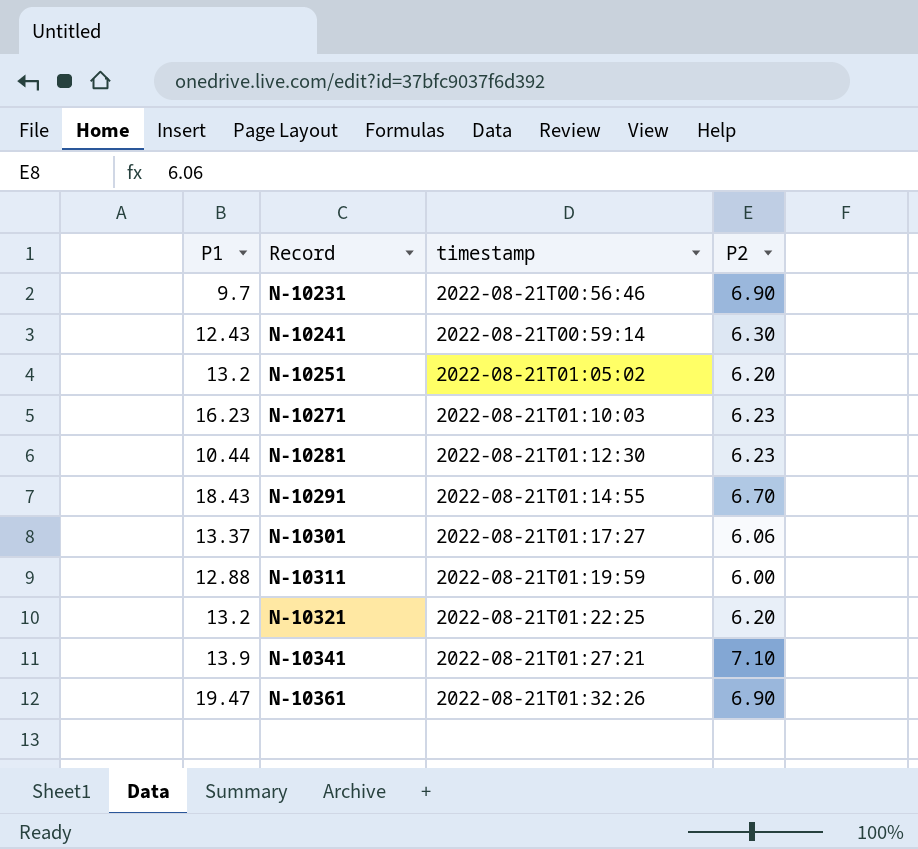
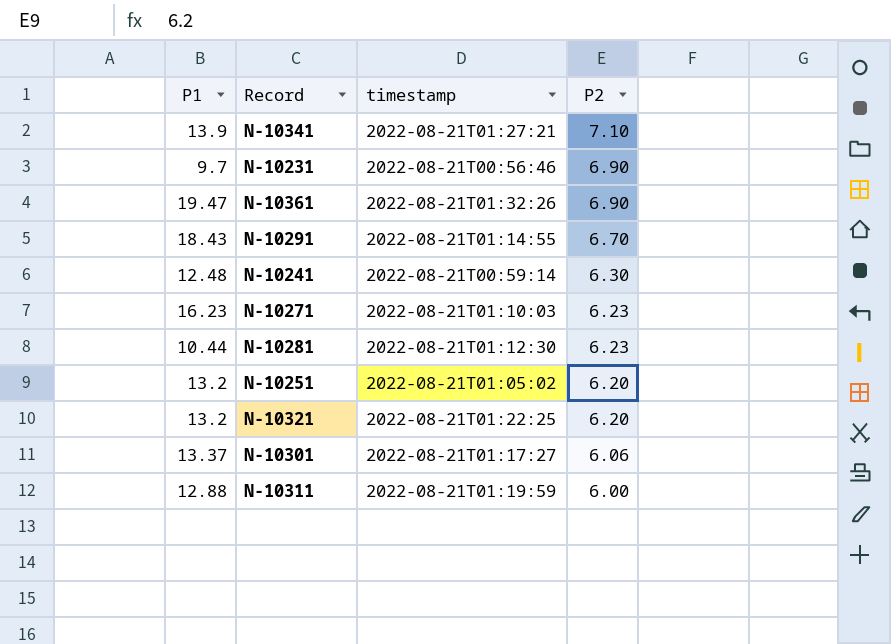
row order: Record ascending -> P2 descending
N-10241 | P1: 12.43 -> 12.48

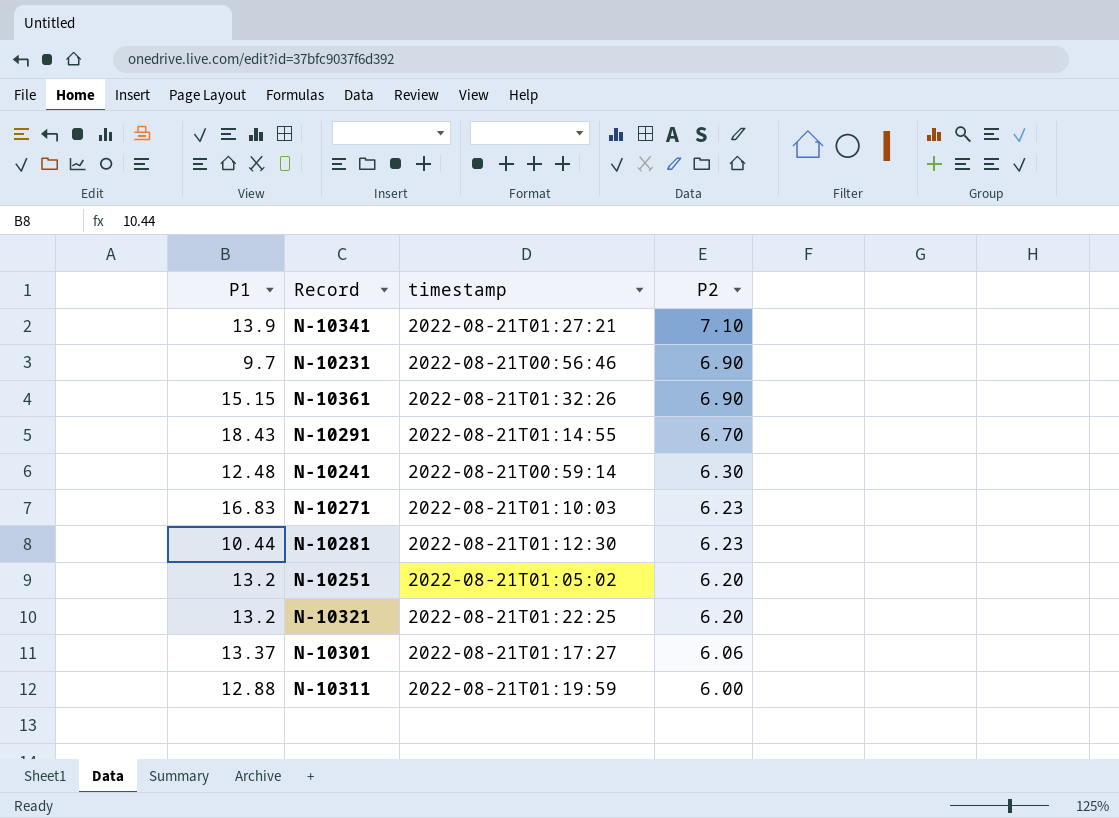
N-10361 | P1: 19.47 -> 15.15
N-10271 | P1: 16.23 -> 16.83

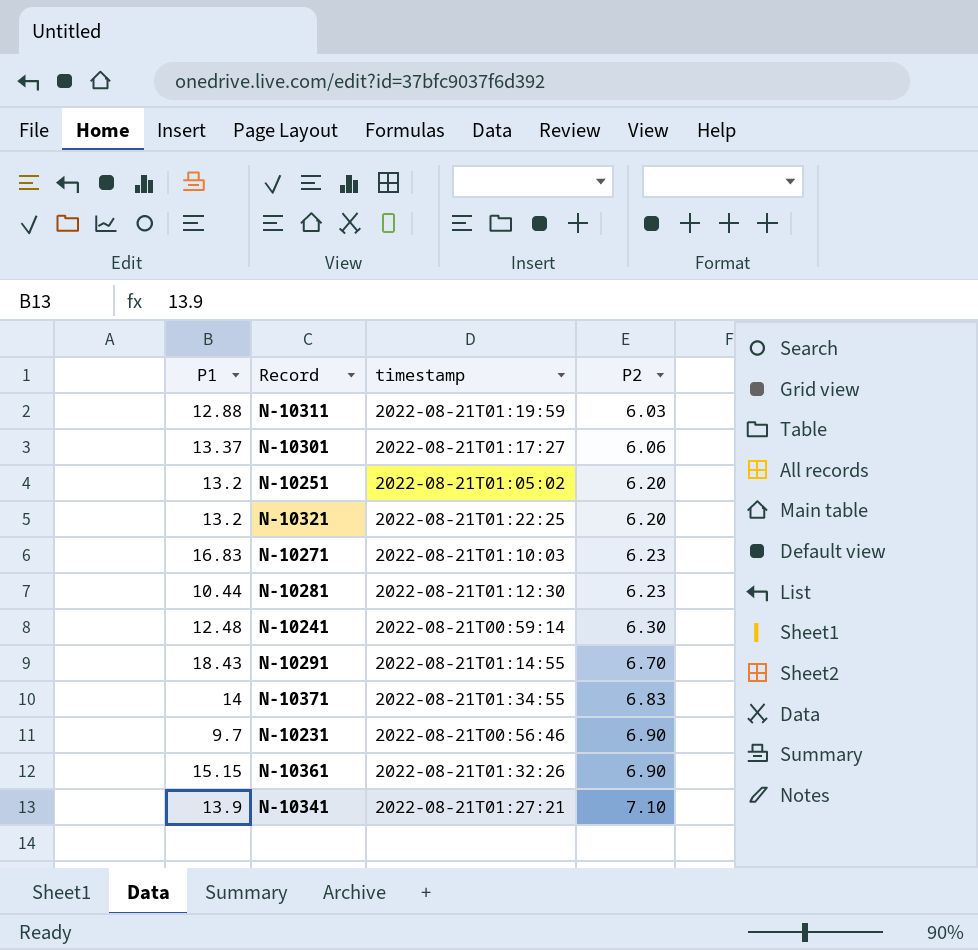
row order: P2 descending -> P2 ascending
N-10311 | P2: 6.00 -> 6.03
row N-10371: none -> 14 | 2022-08-21T01:34:55 | 6.83

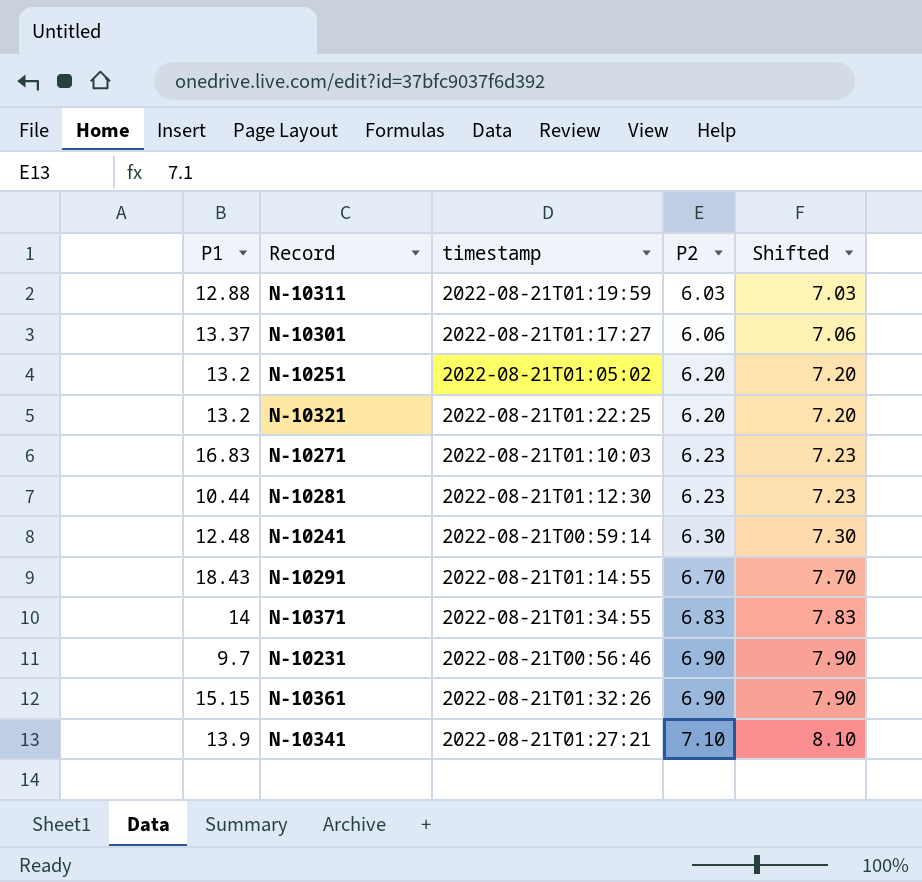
column Shifted | formula: none -> [P2] + 1

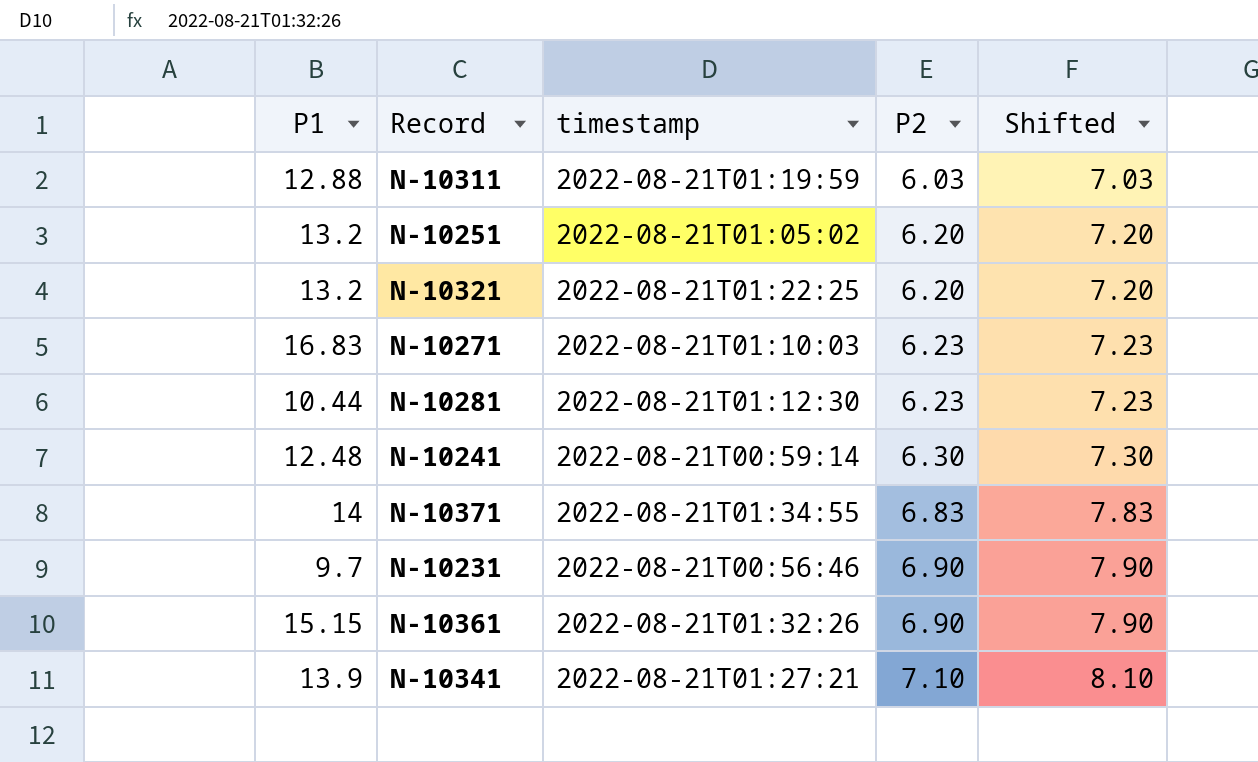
row N-10301: 13.37 | 2022-08-21T01:17:27 | 6.06 | 7.06 -> none
row N-10291: 18.43 | 2022-08-21T01:14:55 | 6.70 | 7.70 -> none

